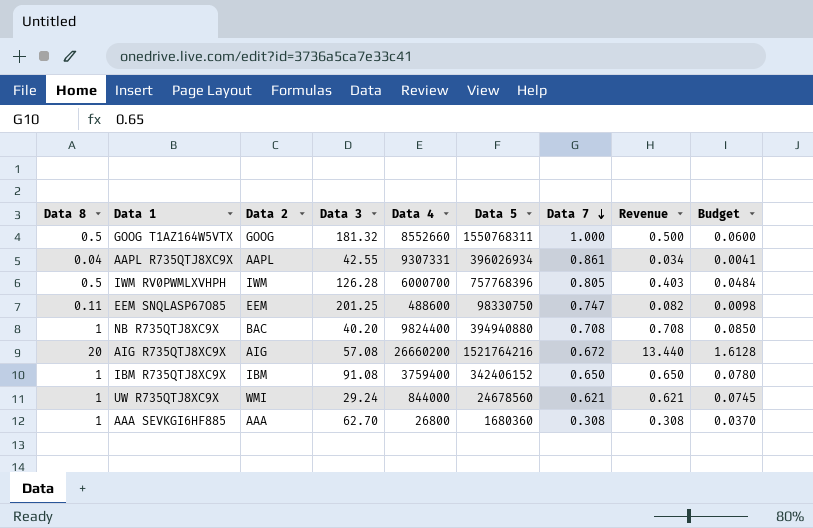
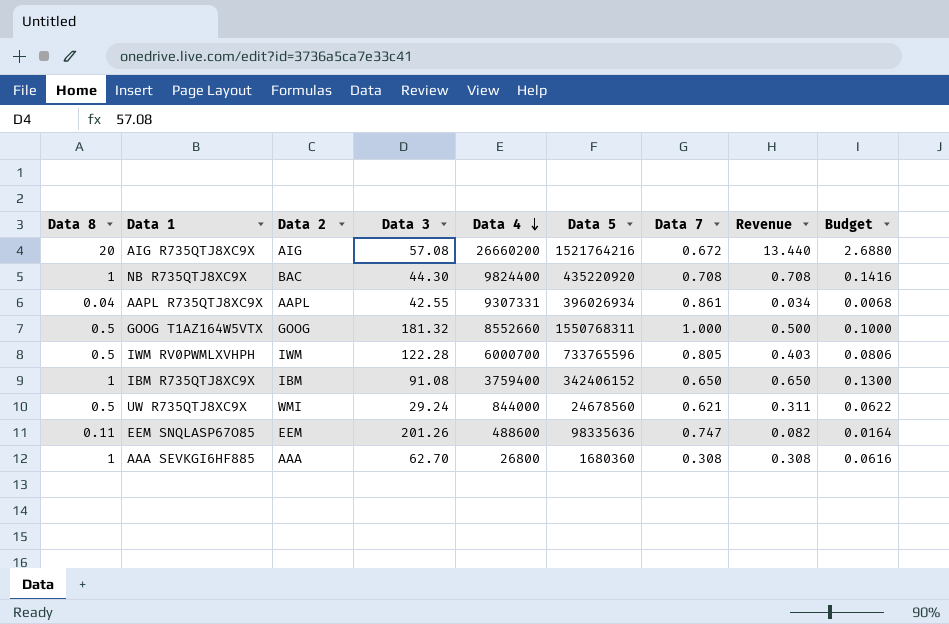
row order: Data 7 descending -> Data 4 descending
column Budget | formula: [Revenue] * 0.12 -> [Revenue] * 0.2
NB R735QTJ8XC9X | Data 3: 40.20 -> 44.30
NB R735QTJ8XC9X | Data 5: 394940880 -> 435220920
IWM RV0PWMLXVHPH | Data 3: 126.28 -> 122.28
IWM RV0PWMLXVHPH | Data 5: 757768396 -> 733765596
UW R735QTJ8XC9X | Data 8: 1 -> 0.5
UW R735QTJ8XC9X | Revenue: 0.621 -> 0.311
EEM SNQLASP67O85 | Data 3: 201.25 -> 201.26
EEM SNQLASP67O85 | Data 5: 98330750 -> 98335636

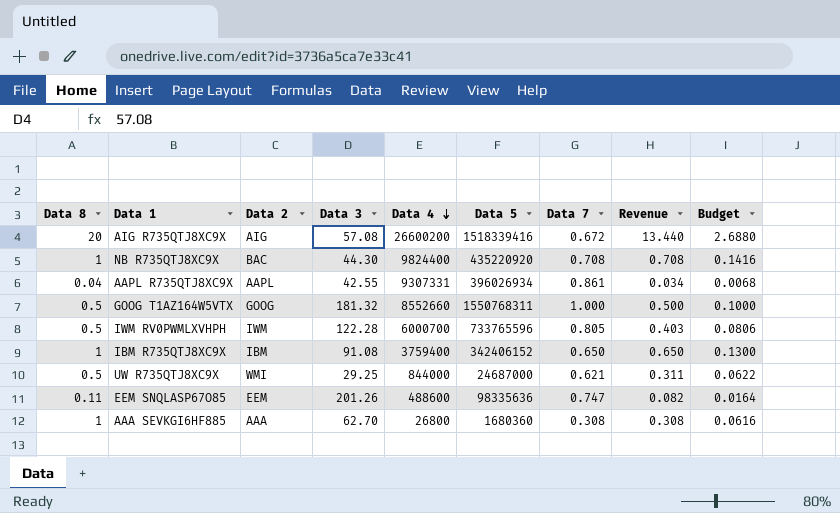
AIG R735QTJ8XC9X | Data 4: 26660200 -> 26600200
AIG R735QTJ8XC9X | Data 5: 1521764216 -> 1518339416
UW R735QTJ8XC9X | Data 3: 29.24 -> 29.25
UW R735QTJ8XC9X | Data 5: 24678560 -> 24687000

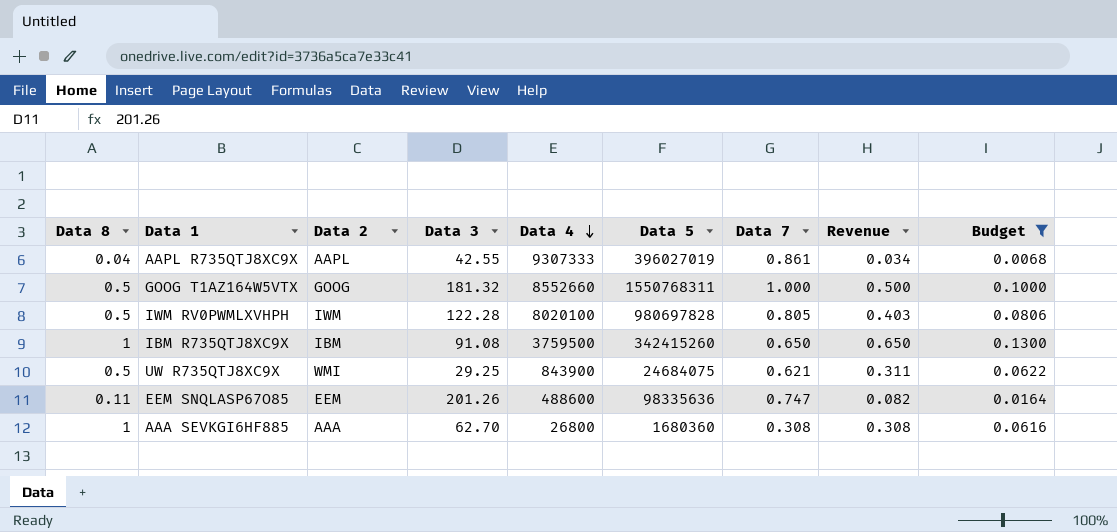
filter: none -> Budget <= 0.1300
AAPL R735QTJ8XC9X | Data 4: 9307331 -> 9307333
AAPL R735QTJ8XC9X | Data 5: 396026934 -> 396027019
IWM RV0PWMLXVHPH | Data 4: 6000700 -> 8020100
IWM RV0PWMLXVHPH | Data 5: 733765596 -> 980697828
IBM R735QTJ8XC9X | Data 4: 3759400 -> 3759500
IBM R735QTJ8XC9X | Data 5: 342406152 -> 342415260
UW R735QTJ8XC9X | Data 4: 844000 -> 843900
UW R735QTJ8XC9X | Data 5: 24687000 -> 24684075

